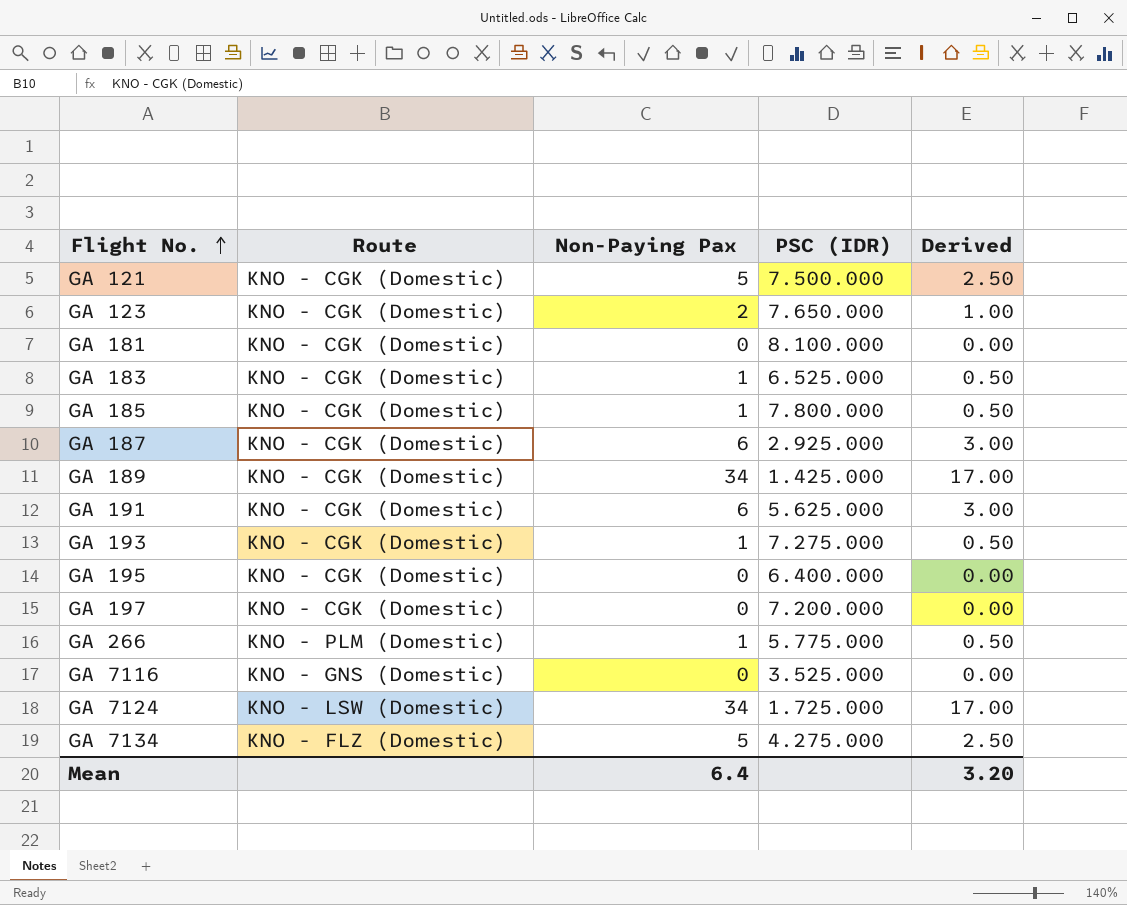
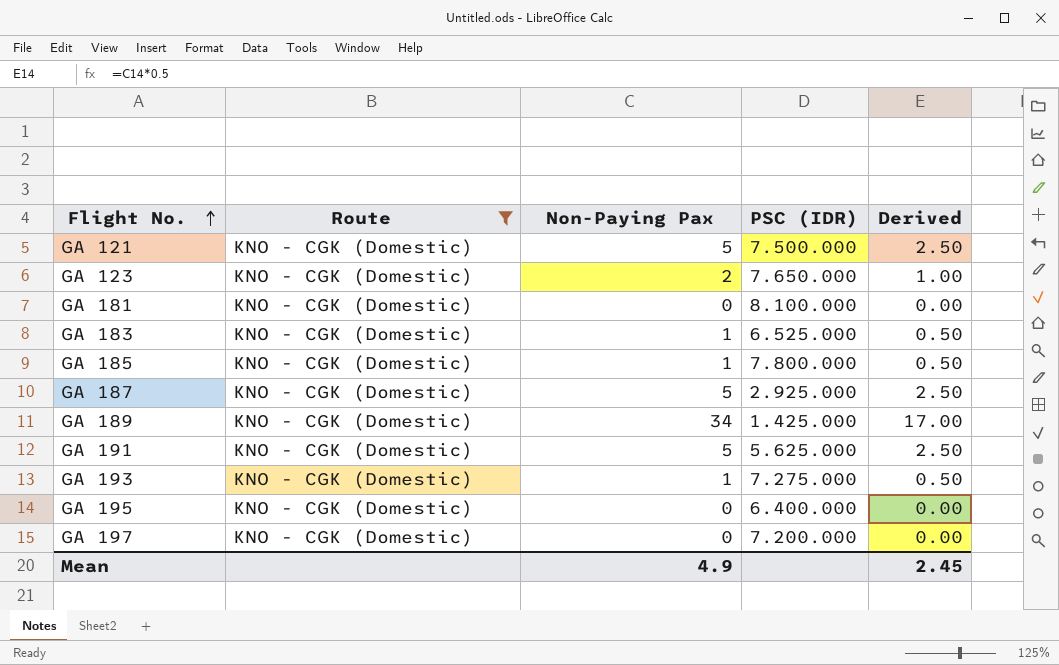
filter: none -> Route = KNO - CGK (Domestic)
GA 187 | Non-Paying Pax: 6 -> 5
GA 187 | Derived: 3.00 -> 2.50
GA 191 | Non-Paying Pax: 6 -> 5
GA 191 | Derived: 3.00 -> 2.50
Mean | Non-Paying Pax: 6.4 -> 4.9
Mean | Derived: 3.20 -> 2.45

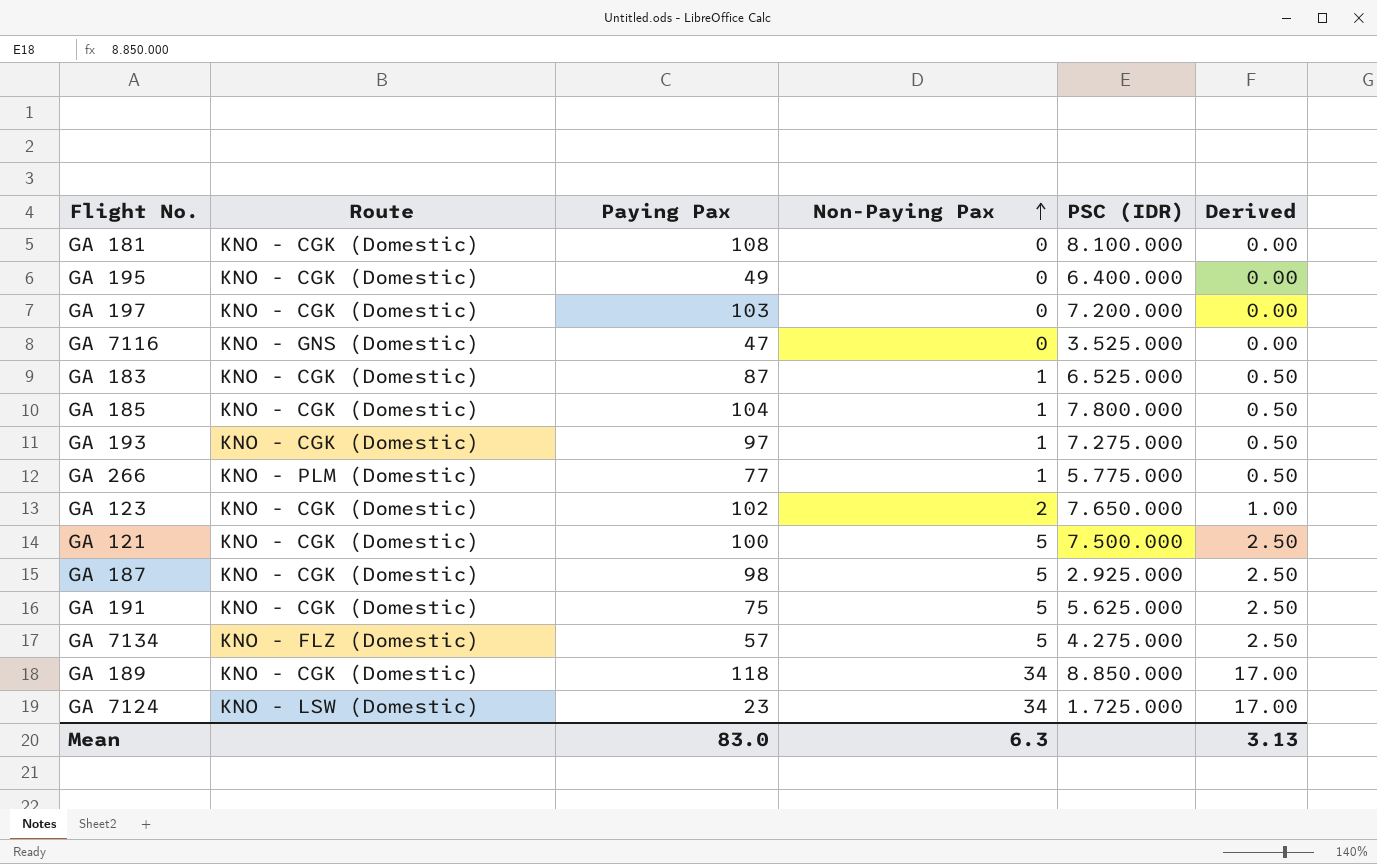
filter: Route = KNO - CGK (Domestic) -> none
row order: Flight No. ascending -> Non-Paying Pax ascending
column Paying Pax | position: none -> 3
GA 189 | PSC (IDR): 1.425.000 -> 8.850.000
Mean | Non-Paying Pax: 4.9 -> 6.3
Mean | Derived: 2.45 -> 3.13

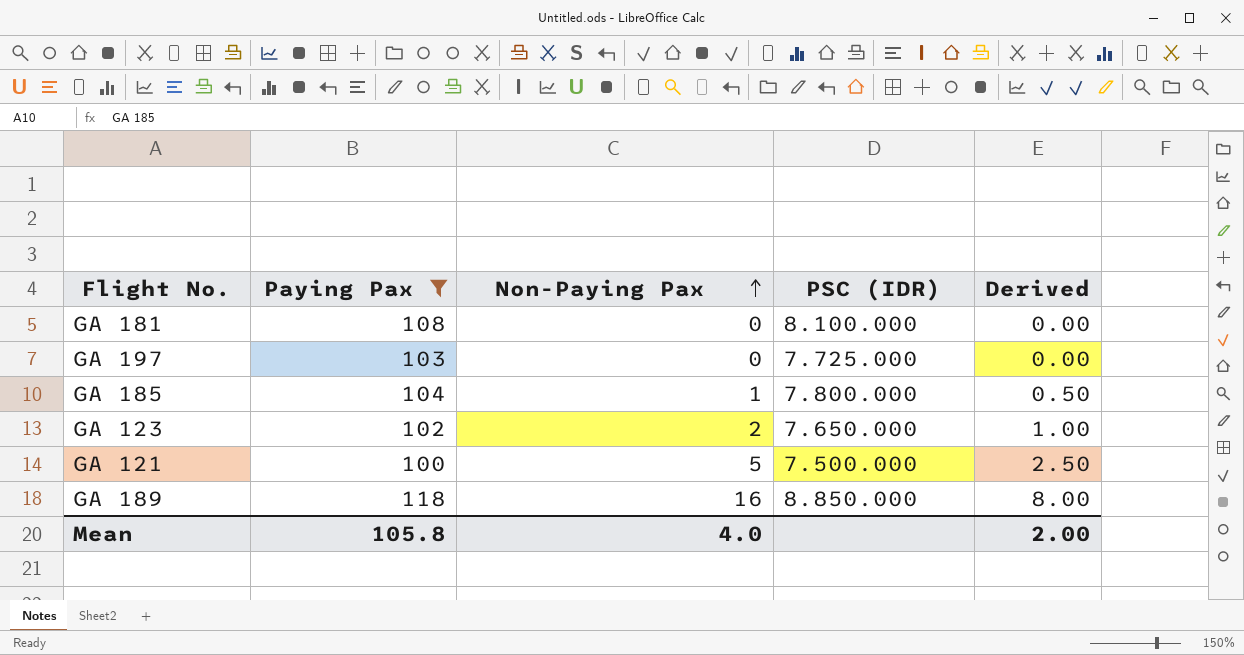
filter: none -> Paying Pax >= 100
column Route | position: 2 -> none
GA 197 | PSC (IDR): 7.200.000 -> 7.725.000
GA 189 | Non-Paying Pax: 34 -> 16
GA 189 | Derived: 17.00 -> 8.00
Mean | Paying Pax: 83.0 -> 105.8
Mean | Non-Paying Pax: 6.3 -> 4.0
Mean | Derived: 3.13 -> 2.00

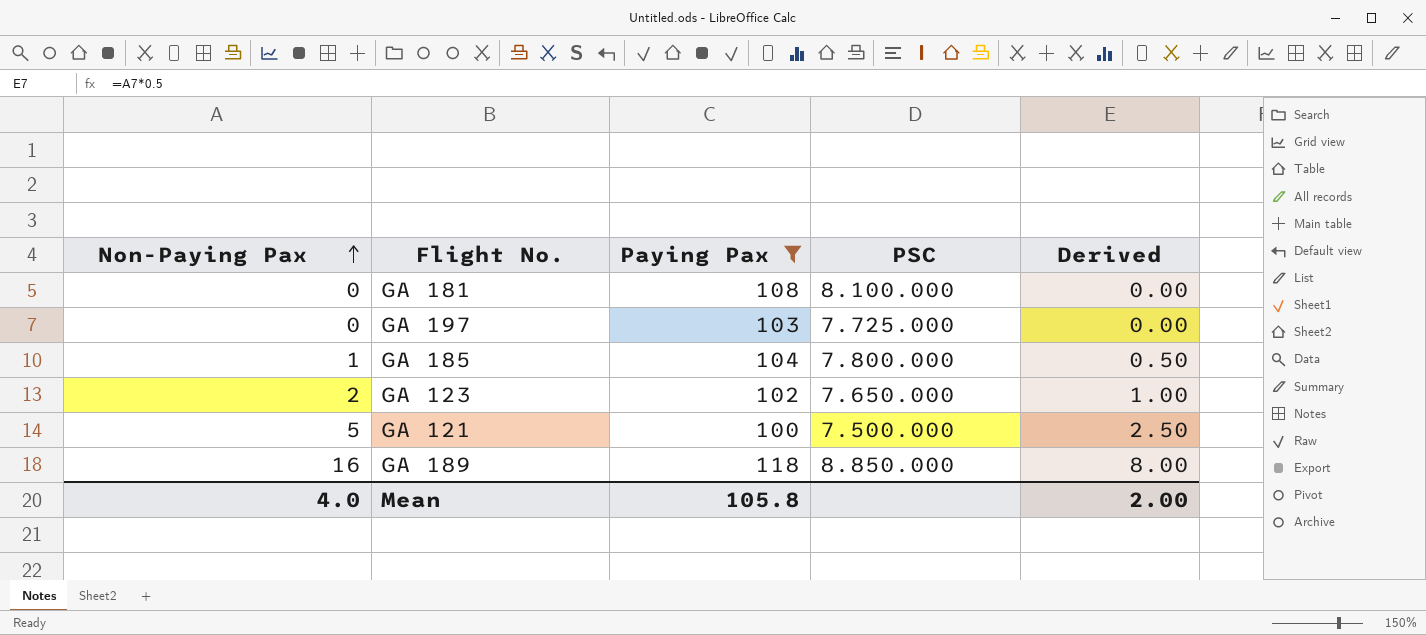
column Non-Paying Pax | position: 3 -> 1
column name: PSC (IDR) -> PSC

